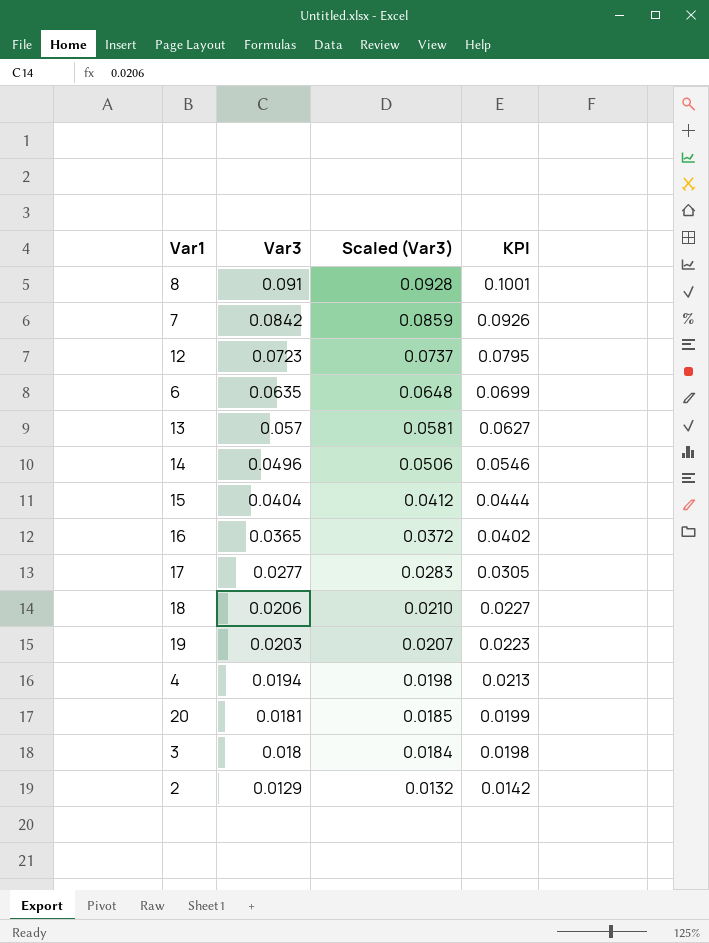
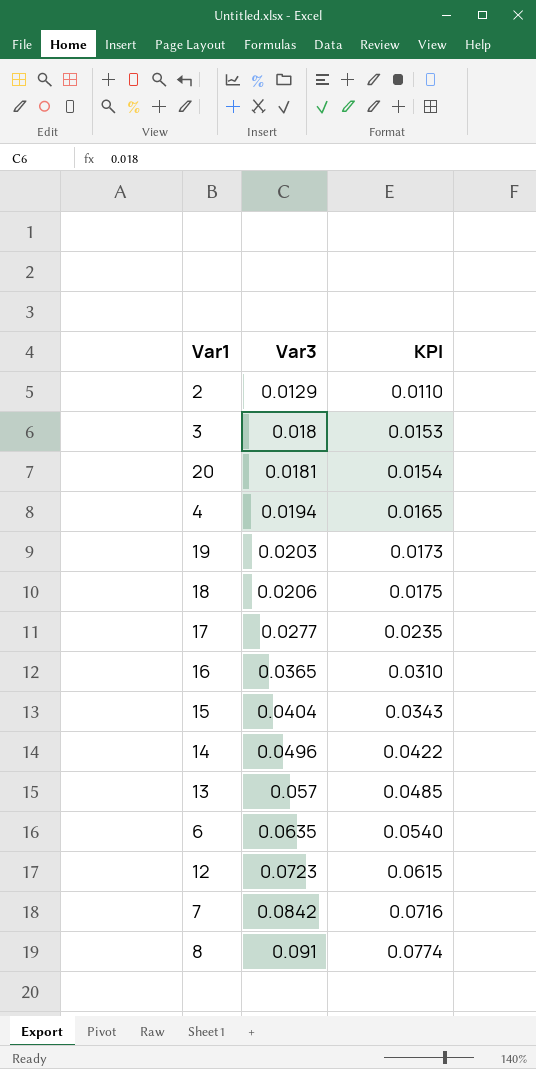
row order: Var3 descending -> Var3 ascending
column Scaled (Var3) | formula: [Var3] * 1.02 -> none
column KPI | formula: [Var3] * 1.1 -> [Var3] * 0.85

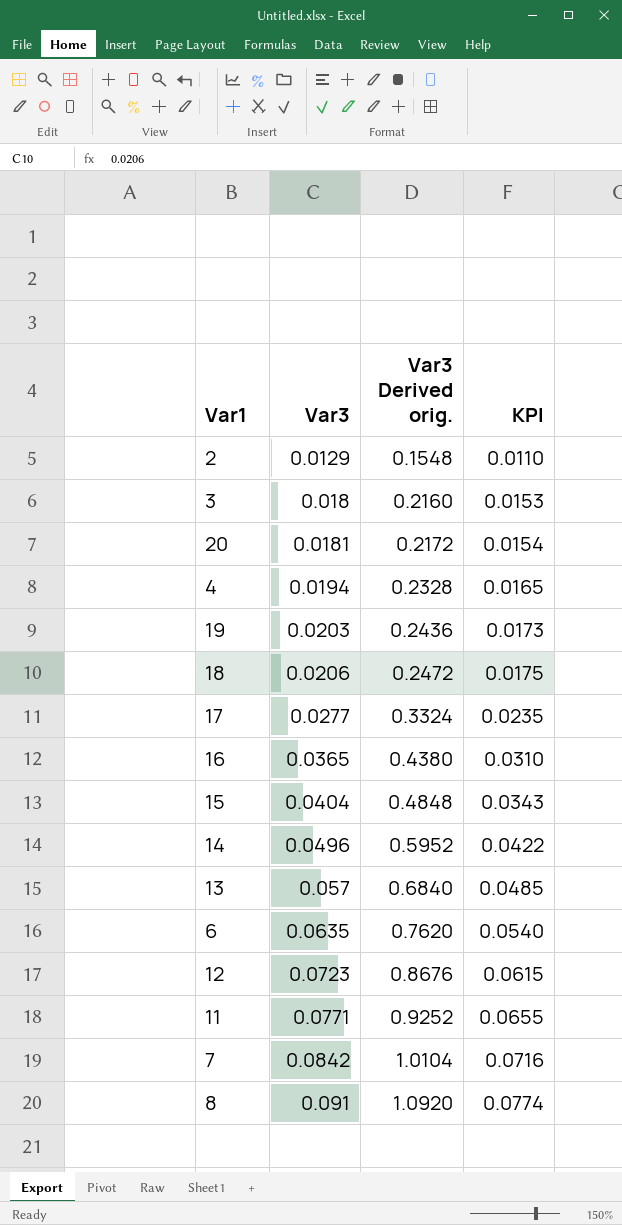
column Var3 Derived orig. | formula: none -> [Var3] * 12
row 11: none -> 0.0771 | 0.9252 | 0.0655

